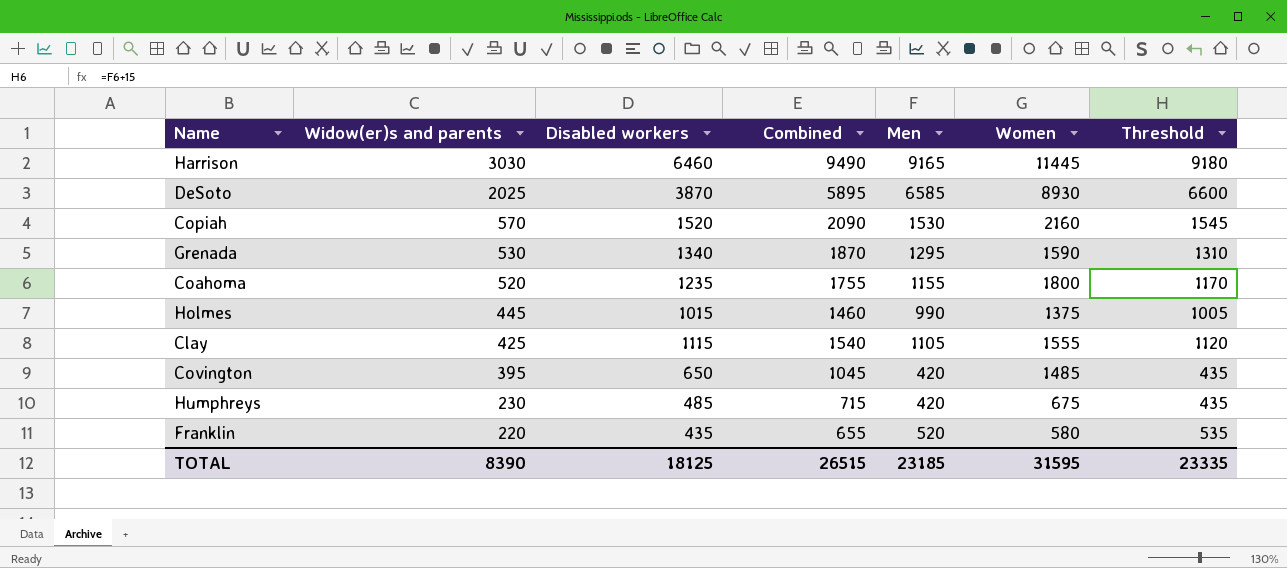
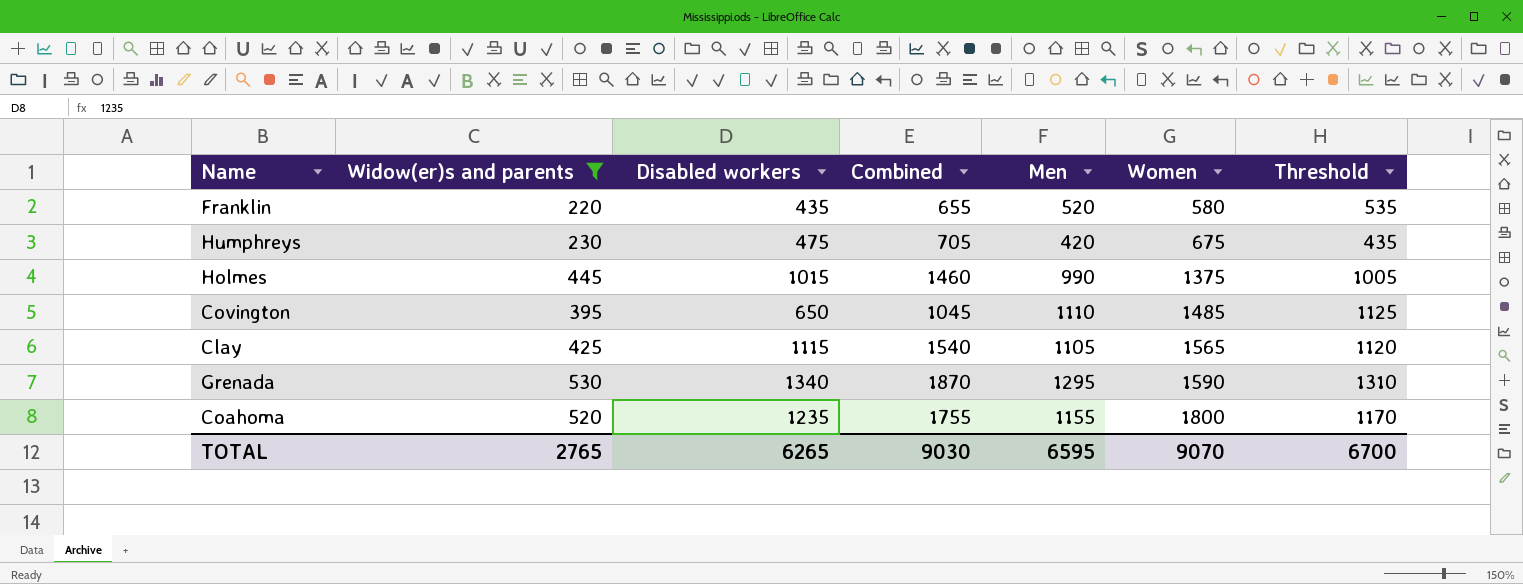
filter: none -> Widow(er)s and parents <= 530
row order: Widow(er)s and parents descending -> Women ascending
Humphreys | Disabled workers: 485 -> 475
Humphreys | Combined: 715 -> 705
Covington | Men: 420 -> 1110
Covington | Threshold: 435 -> 1125
Clay | Women: 1555 -> 1565
TOTAL | Widow(er)s and parents: 8390 -> 2765
TOTAL | Disabled workers: 18125 -> 6265
TOTAL | Combined: 26515 -> 9030
TOTAL | Men: 23185 -> 6595
TOTAL | Women: 31595 -> 9070
TOTAL | Threshold: 23335 -> 6700

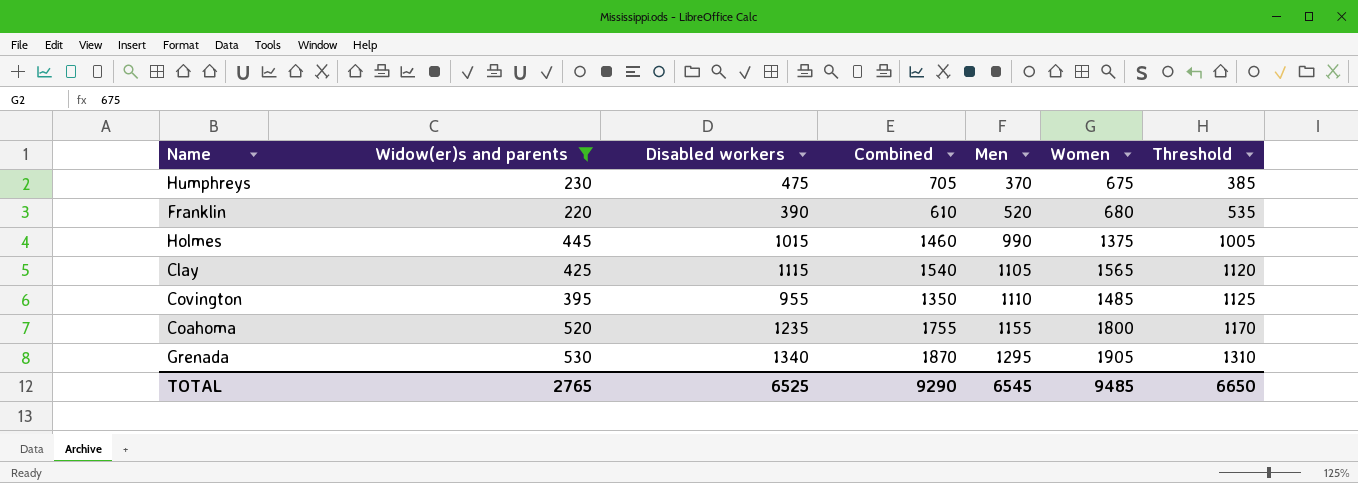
row order: Women ascending -> Men ascending
Humphreys | Men: 420 -> 370
Humphreys | Threshold: 435 -> 385
Franklin | Disabled workers: 435 -> 390
Franklin | Combined: 655 -> 610
Franklin | Women: 580 -> 680
Covington | Disabled workers: 650 -> 955
Covington | Combined: 1045 -> 1350
Grenada | Women: 1590 -> 1905
TOTAL | Disabled workers: 6265 -> 6525
TOTAL | Combined: 9030 -> 9290
TOTAL | Men: 6595 -> 6545
TOTAL | Women: 9070 -> 9485
TOTAL | Threshold: 6700 -> 6650

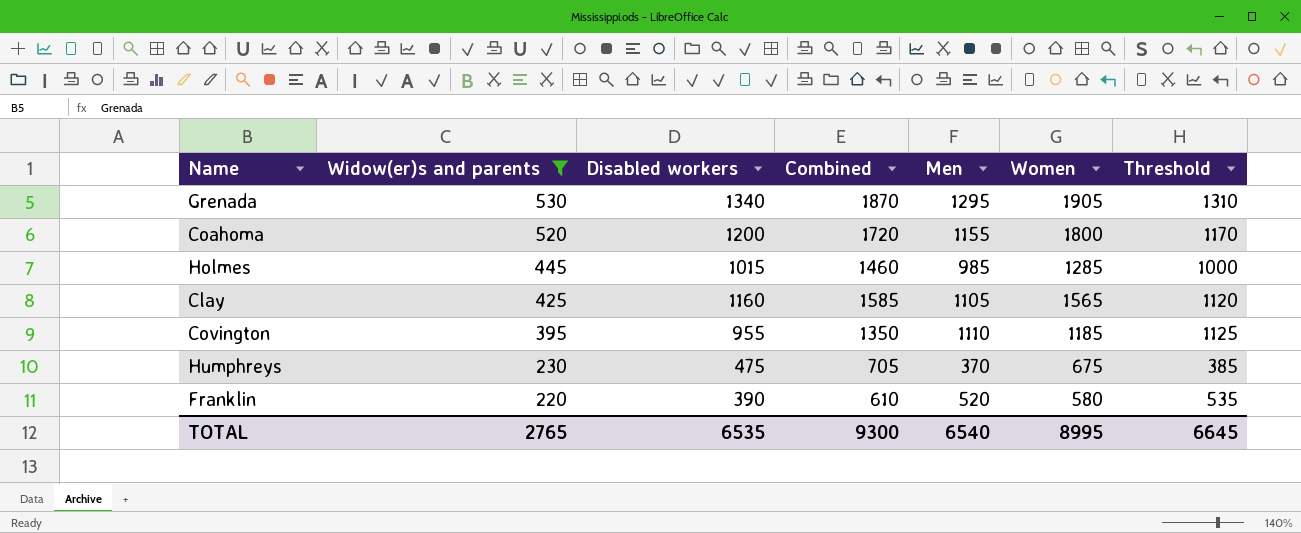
row order: Men ascending -> Widow(er)s and parents descending
Coahoma | Disabled workers: 1235 -> 1200
Coahoma | Combined: 1755 -> 1720
Holmes | Men: 990 -> 985
Holmes | Women: 1375 -> 1285
Holmes | Threshold: 1005 -> 1000
Clay | Disabled workers: 1115 -> 1160
Clay | Combined: 1540 -> 1585
Covington | Women: 1485 -> 1185
Franklin | Women: 680 -> 580
TOTAL | Disabled workers: 6525 -> 6535
TOTAL | Combined: 9290 -> 9300
TOTAL | Men: 6545 -> 6540
TOTAL | Women: 9485 -> 8995
TOTAL | Threshold: 6650 -> 6645

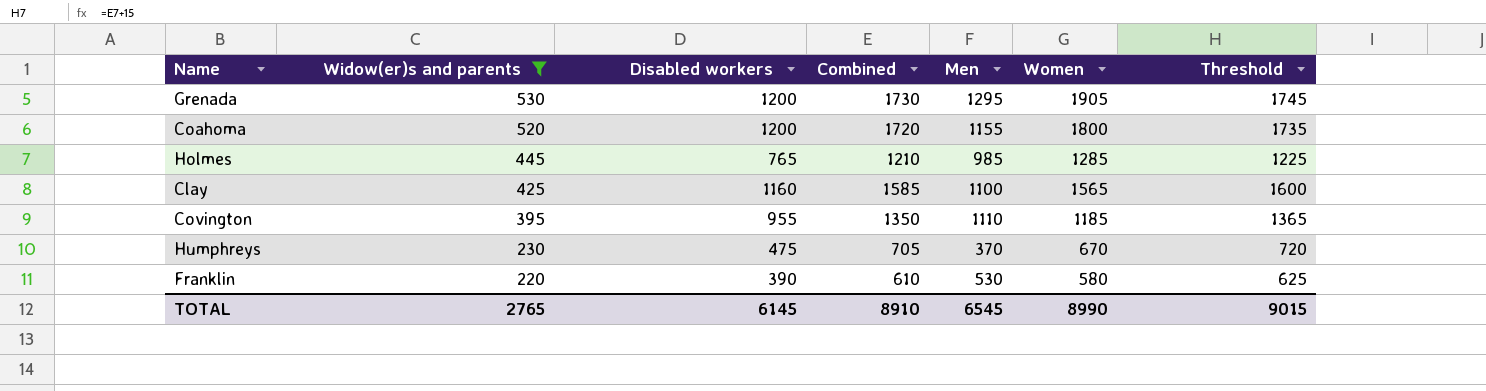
column Threshold | formula: [Men] + 15 -> [Combined] + 15
Grenada | Disabled workers: 1340 -> 1200
Grenada | Combined: 1870 -> 1730
Holmes | Disabled workers: 1015 -> 765
Holmes | Combined: 1460 -> 1210
Clay | Men: 1105 -> 1100
Humphreys | Women: 675 -> 670
Franklin | Men: 520 -> 530
TOTAL | Disabled workers: 6535 -> 6145
TOTAL | Combined: 9300 -> 8910
TOTAL | Men: 6540 -> 6545
TOTAL | Women: 8995 -> 8990
TOTAL | Threshold: 6645 -> 9015

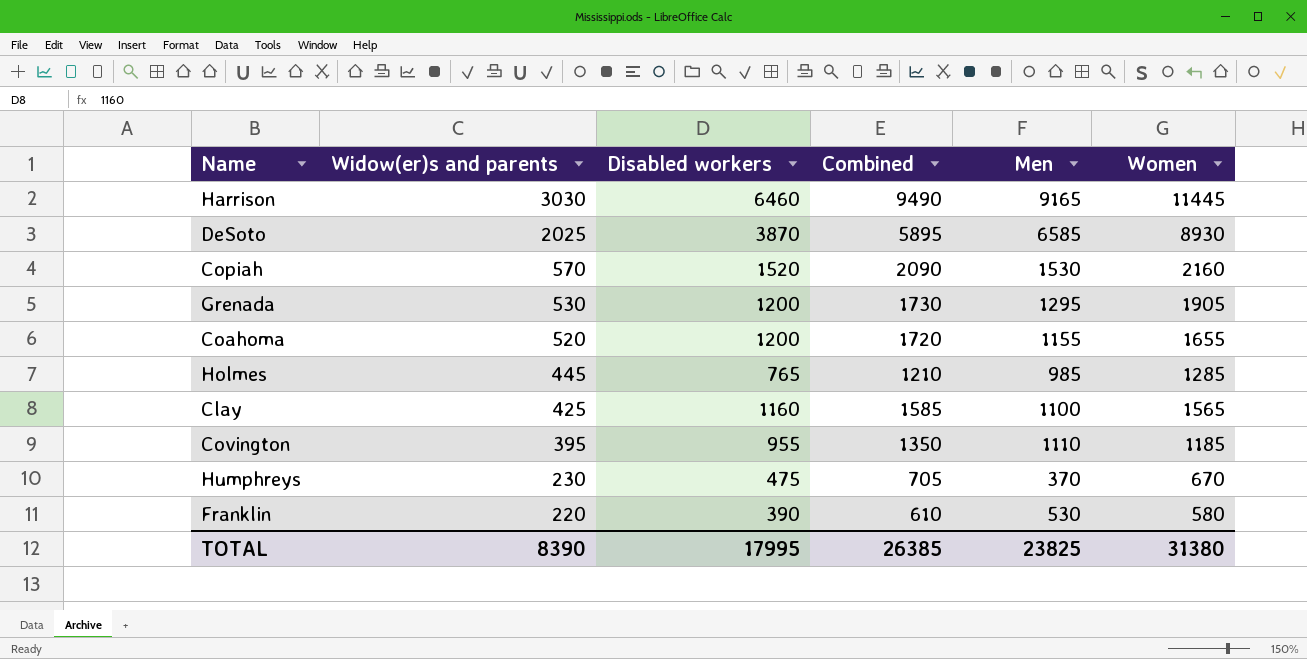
filter: Widow(er)s and parents <= 530 -> none
column Threshold | formula: [Combined] + 15 -> none
Coahoma | Women: 1800 -> 1655
TOTAL | Widow(er)s and parents: 2765 -> 8390
TOTAL | Disabled workers: 6145 -> 17995
TOTAL | Combined: 8910 -> 26385
TOTAL | Men: 6545 -> 23825
TOTAL | Women: 8990 -> 31380

